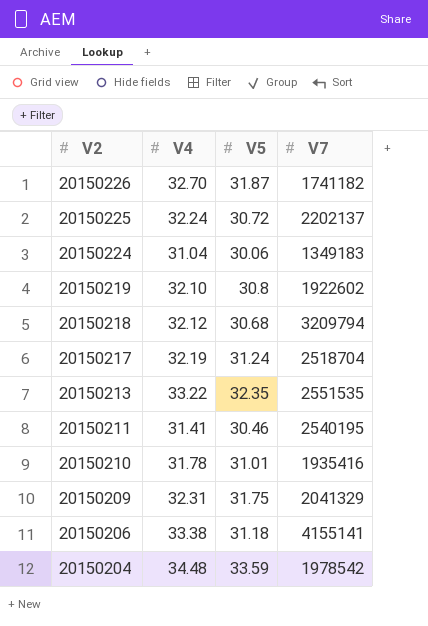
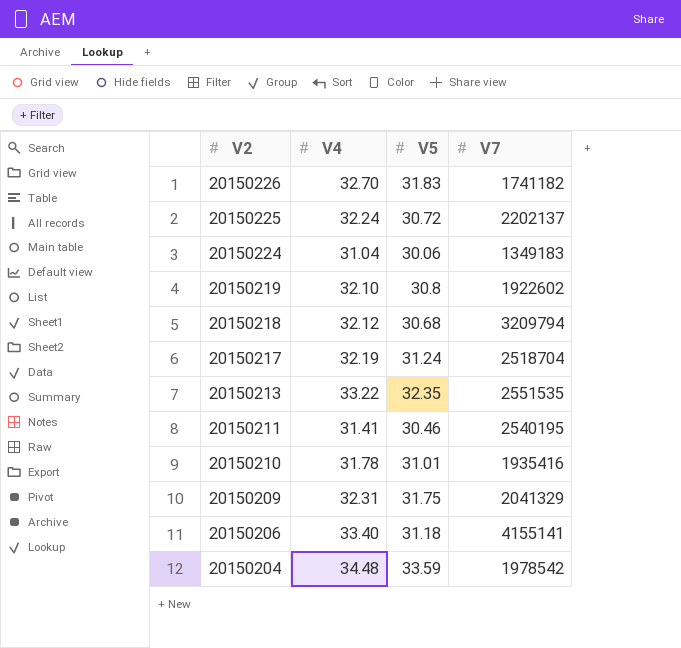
20150226 | V5: 31.87 -> 31.83
20150206 | V4: 33.38 -> 33.40

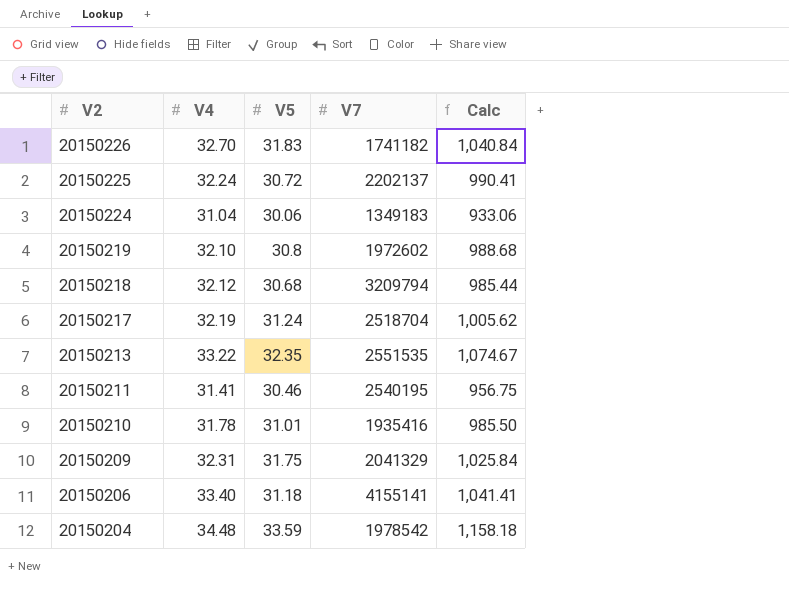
column Calc | formula: none -> [V4] * [V5]
20150219 | V7: 1922602 -> 1972602

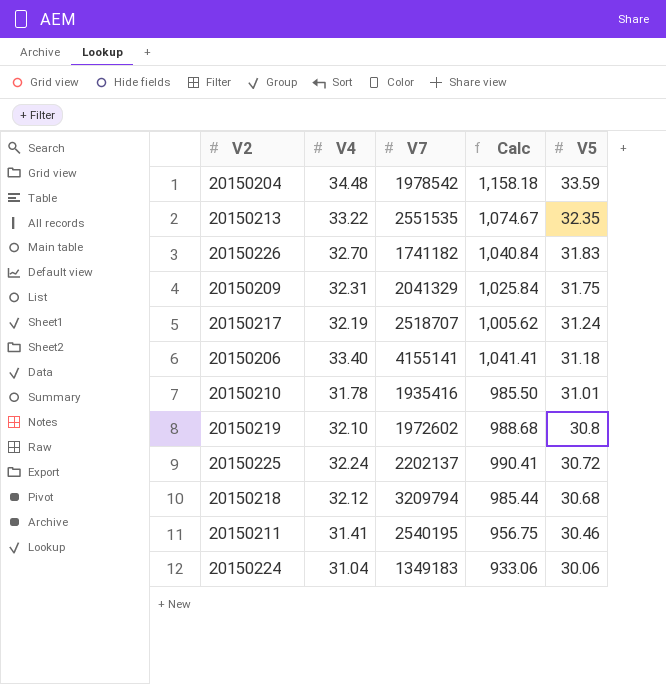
row order: V2 descending -> V5 descending
column V5 | position: 3 -> 5
20150217 | V7: 2518704 -> 2518707

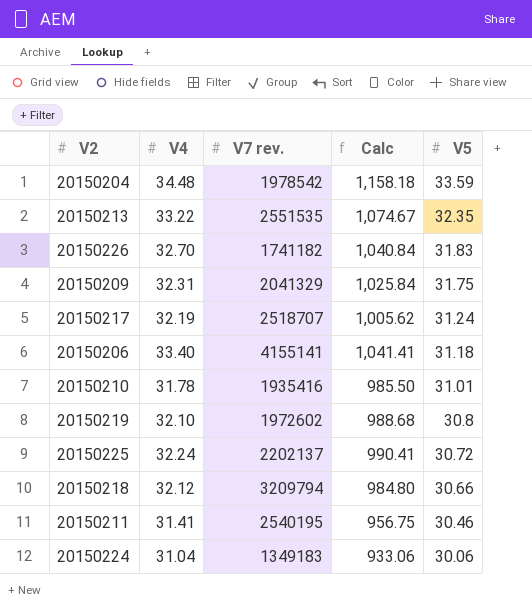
column name: V7 -> V7 rev.
20150218 | Calc: 985.44 -> 984.80
20150218 | V5: 30.68 -> 30.66

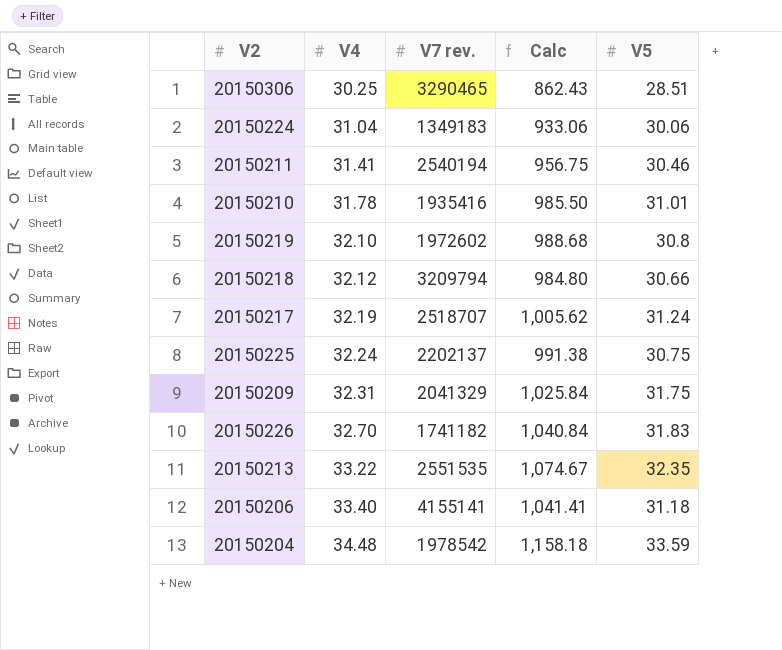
row order: V5 descending -> V4 ascending
row 20150306: none -> 30.25 | 3290465 | 862.43 | 28.51
20150211 | V7 rev.: 2540195 -> 2540194
20150225 | Calc: 990.41 -> 991.38
20150225 | V5: 30.72 -> 30.75

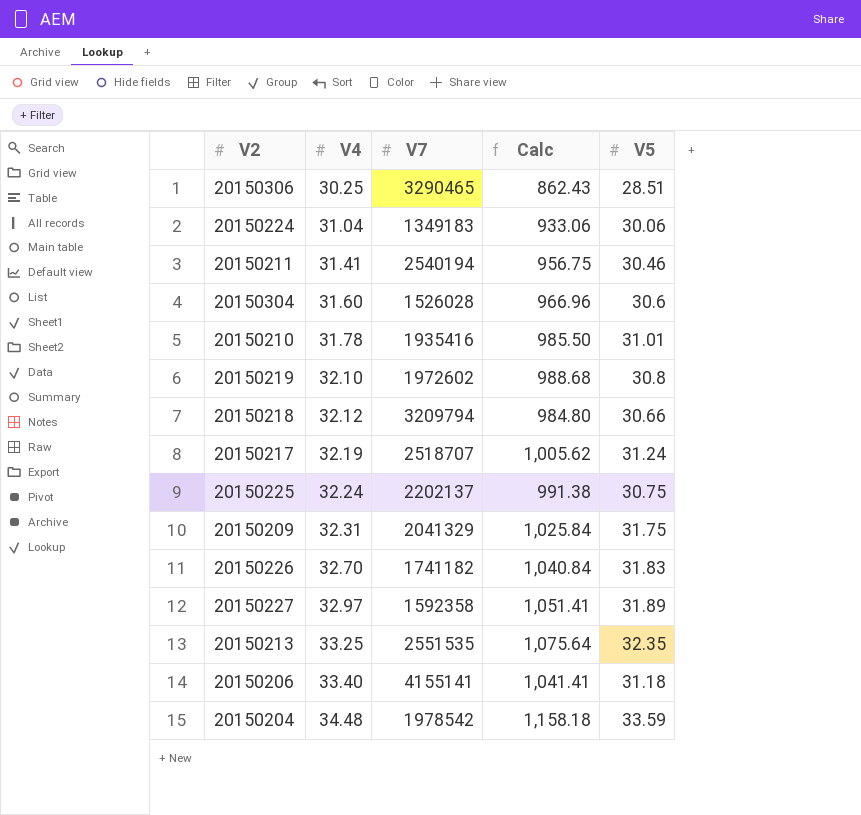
column name: V7 rev. -> V7
row 20150304: none -> 31.60 | 1526028 | 966.96 | 30.6
row 20150227: none -> 32.97 | 1592358 | 1,051.41 | 31.89
20150213 | V4: 33.22 -> 33.25
20150213 | Calc: 1,074.67 -> 1,075.64

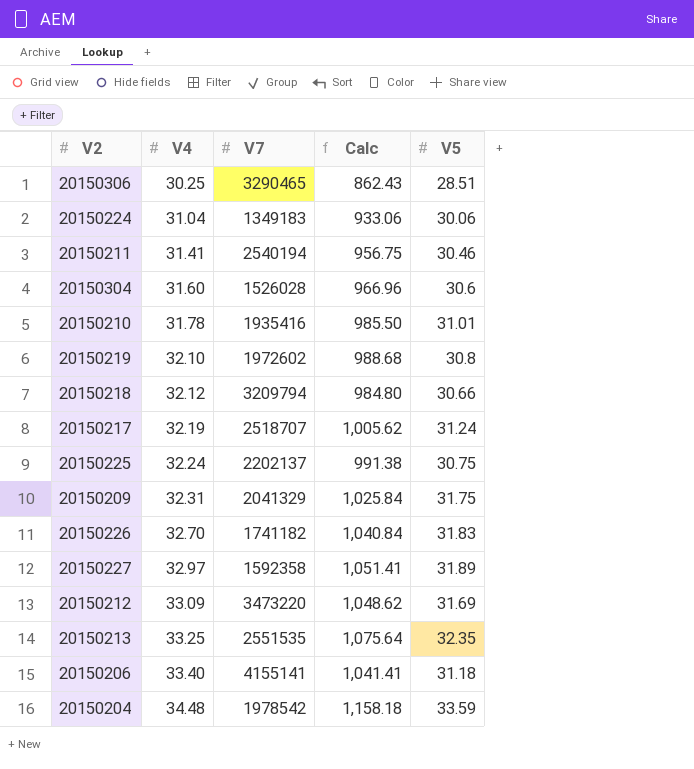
row 20150212: none -> 33.09 | 3473220 | 1,048.62 | 31.69

